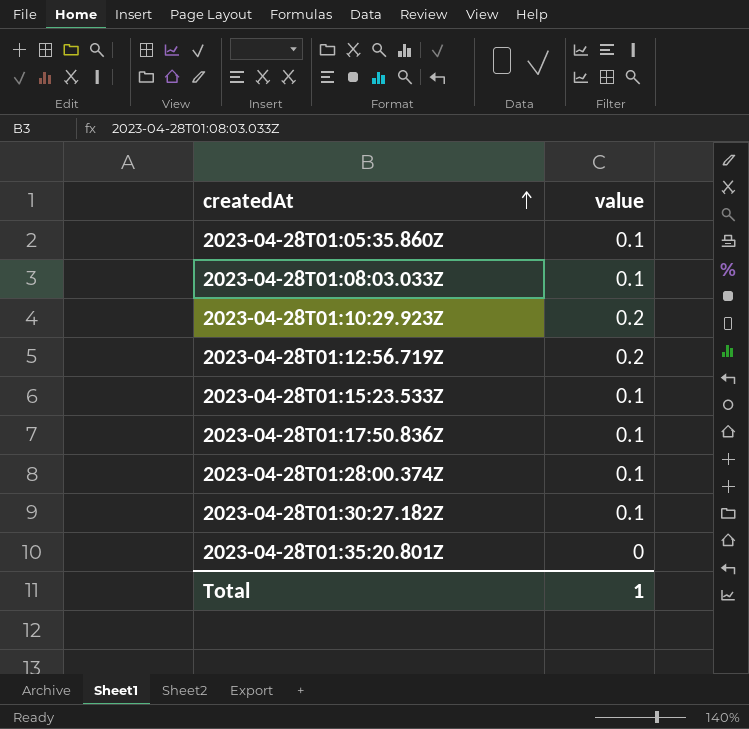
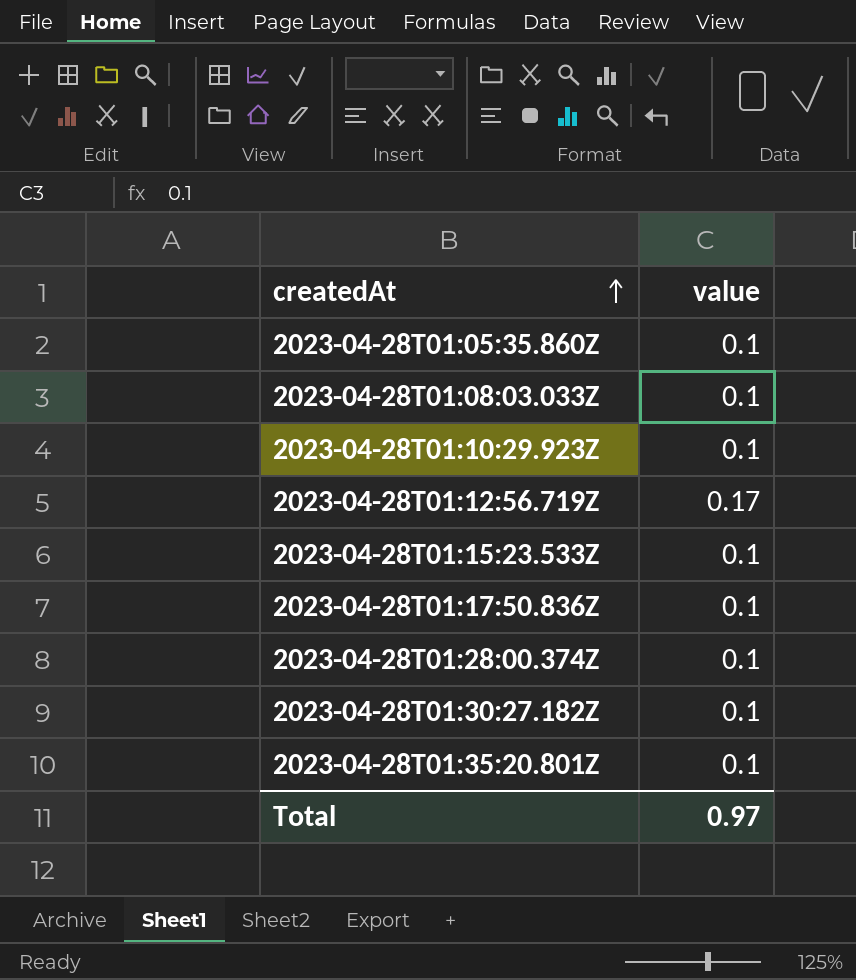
2023-04-28T01:10:29.923Z | value: 0.2 -> 0.1
2023-04-28T01:12:56.719Z | value: 0.2 -> 0.17
2023-04-28T01:35:20.801Z | value: 0 -> 0.1
Total | value: 1 -> 0.97

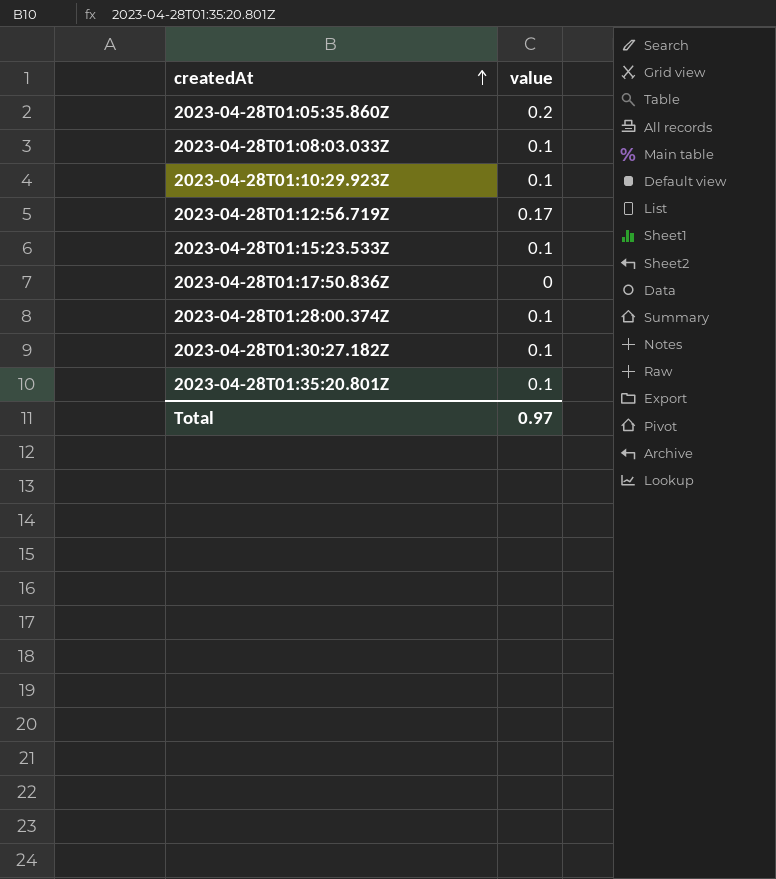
2023-04-28T01:05:35.860Z | value: 0.1 -> 0.2
2023-04-28T01:17:50.836Z | value: 0.1 -> 0

